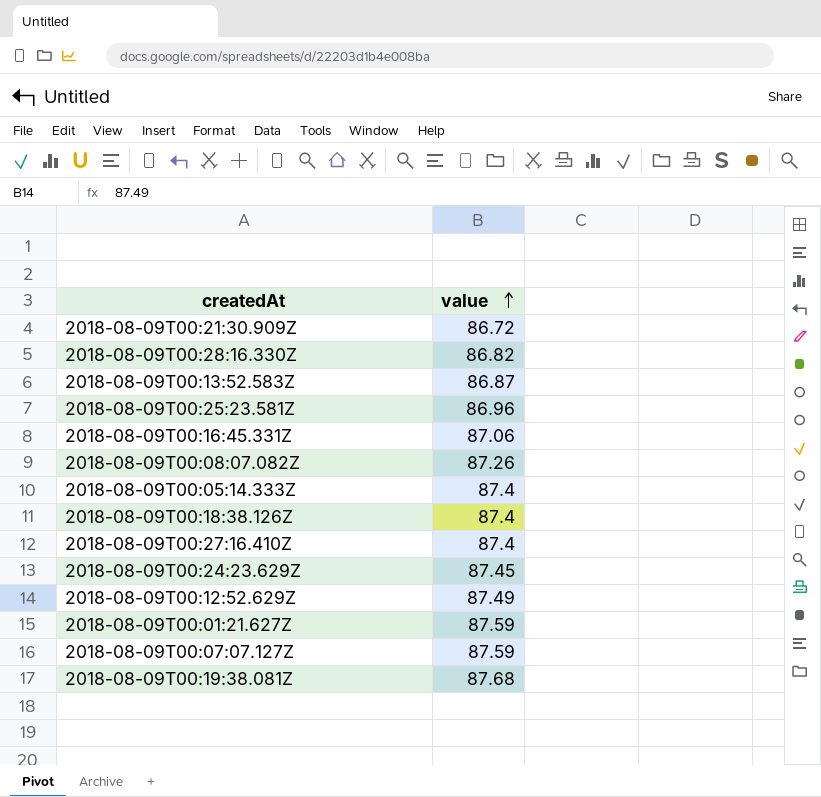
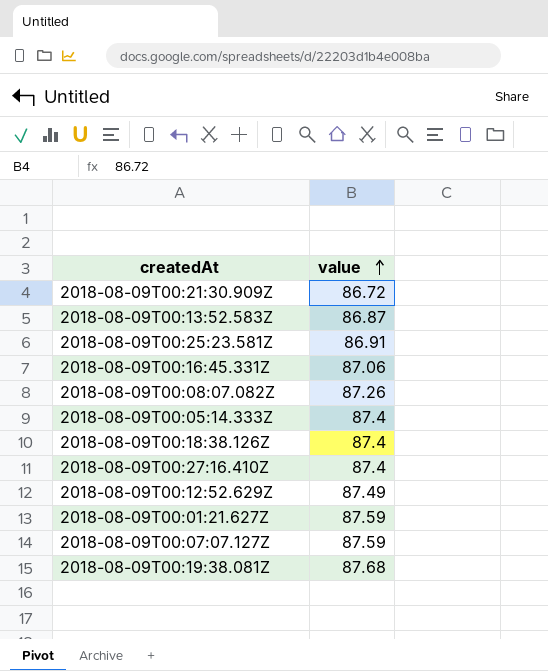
row 2018-08-09T00:28:16.330Z: 86.82 -> none
row 2018-08-09T00:24:23.629Z: 87.45 -> none
2018-08-09T00:25:23.581Z | value: 86.96 -> 86.91

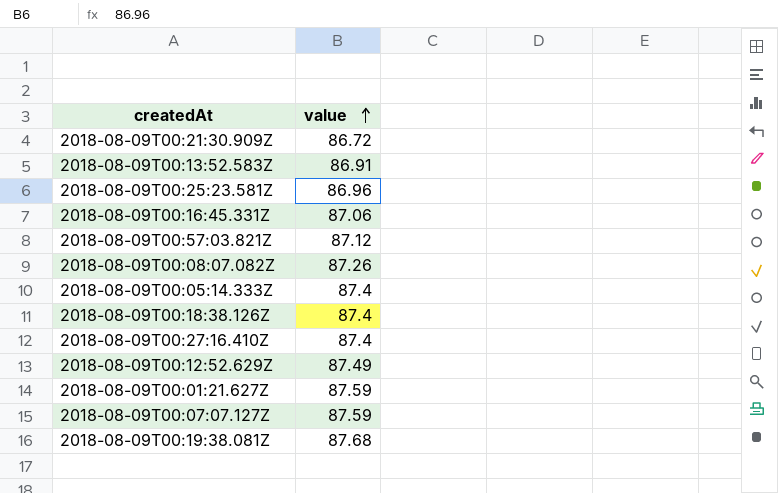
2018-08-09T00:13:52.583Z | value: 86.87 -> 86.91
2018-08-09T00:25:23.581Z | value: 86.91 -> 86.96
row 2018-08-09T00:57:03.821Z: none -> 87.12

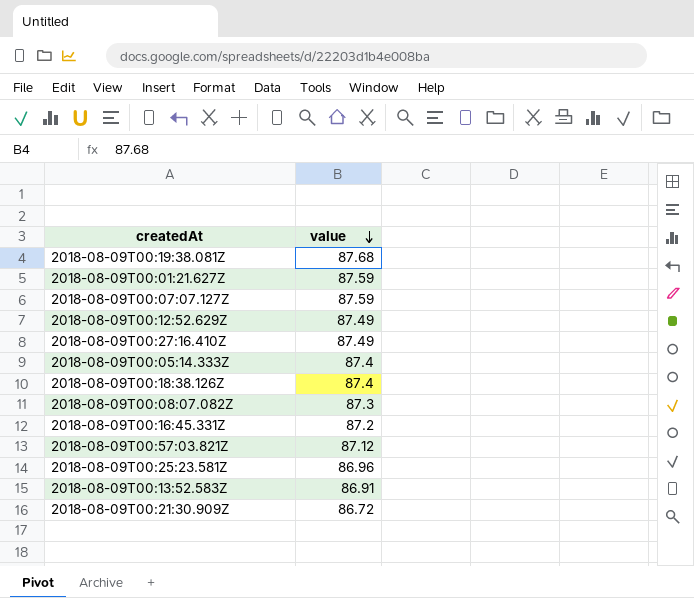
row order: value ascending -> value descending
2018-08-09T00:27:16.410Z | value: 87.4 -> 87.49
2018-08-09T00:08:07.082Z | value: 87.26 -> 87.3
2018-08-09T00:16:45.331Z | value: 87.06 -> 87.2

